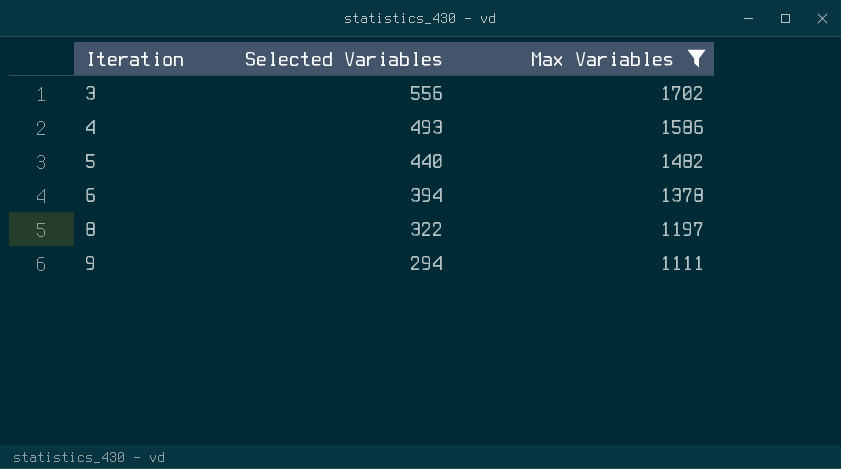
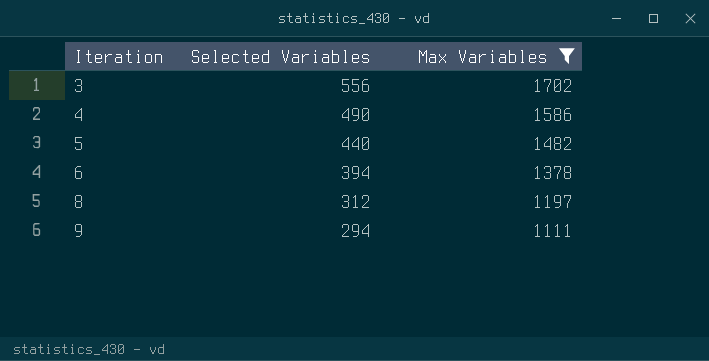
4 | Selected Variables: 493 -> 490
8 | Selected Variables: 322 -> 312

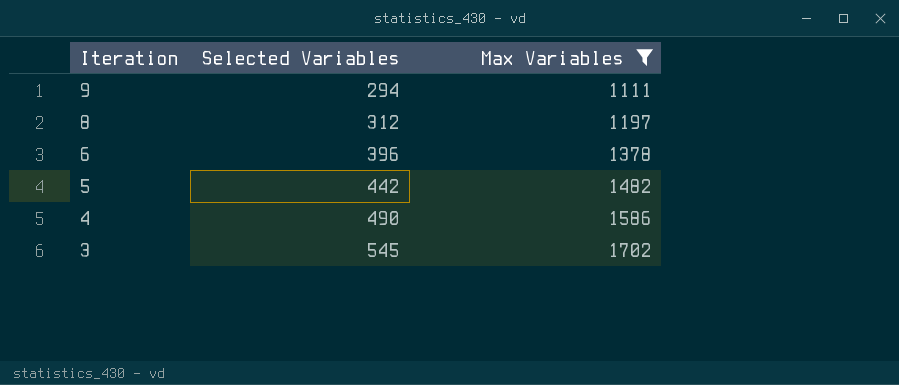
row order: Iteration ascending -> Iteration descending
6 | Selected Variables: 394 -> 396
5 | Selected Variables: 440 -> 442
3 | Selected Variables: 556 -> 545

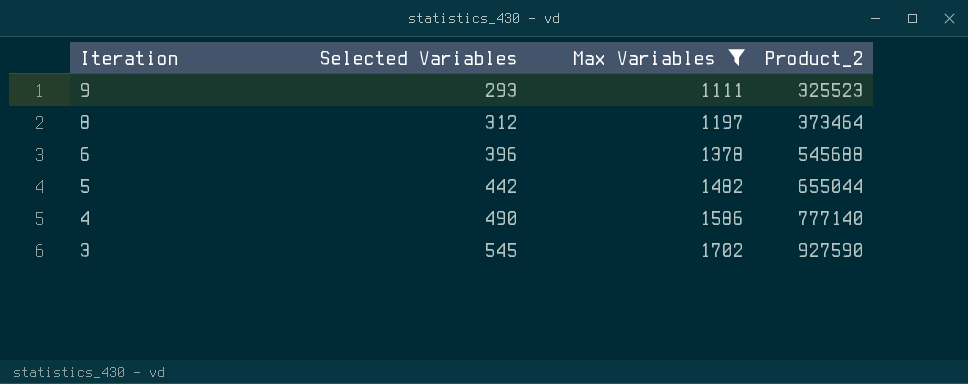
column Product_2 | formula: none -> [Selected Variables] * [Max Variables]
9 | Selected Variables: 294 -> 293

